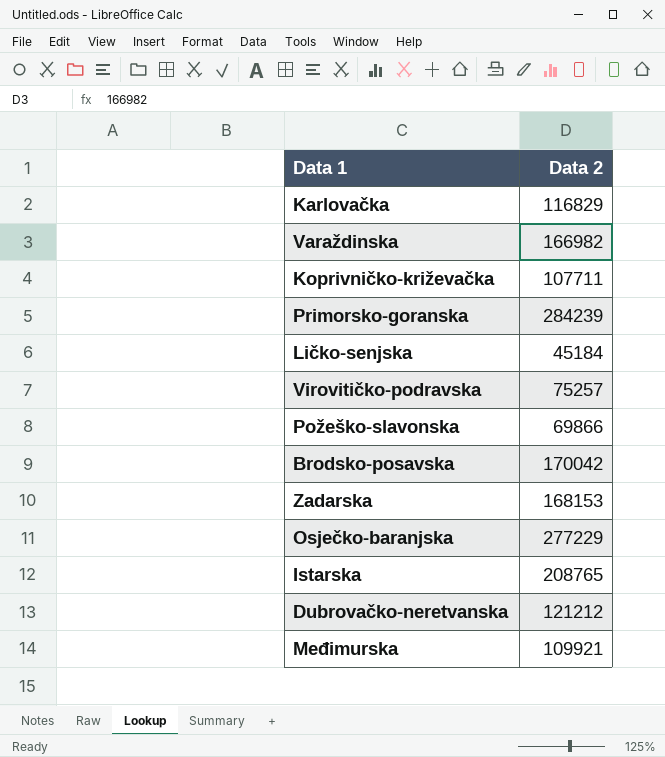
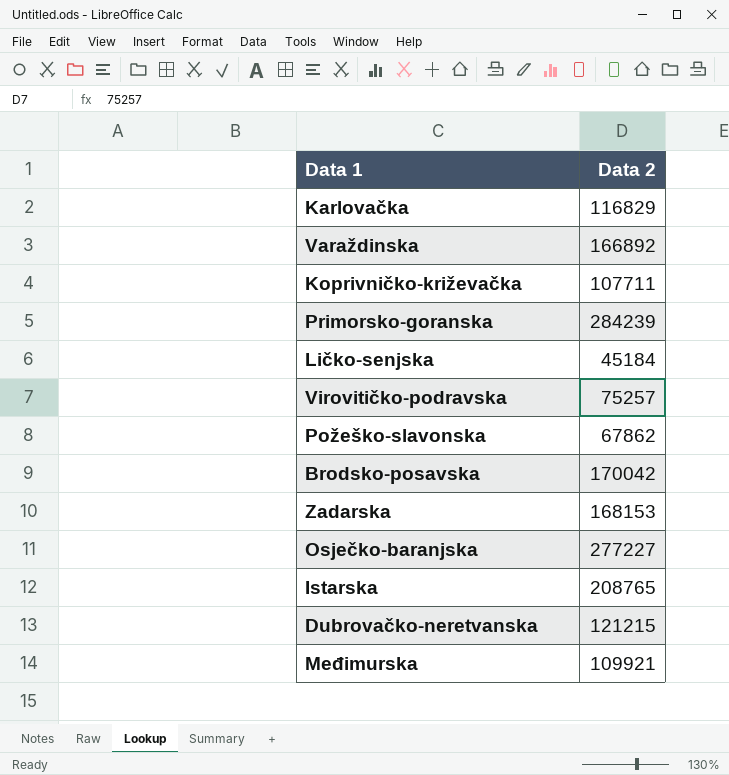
Varaždinska | Data 2: 166982 -> 166892
Požeško-slavonska | Data 2: 69866 -> 67862
Osječko-baranjska | Data 2: 277229 -> 277227
Dubrovačko-neretvanska | Data 2: 121212 -> 121215

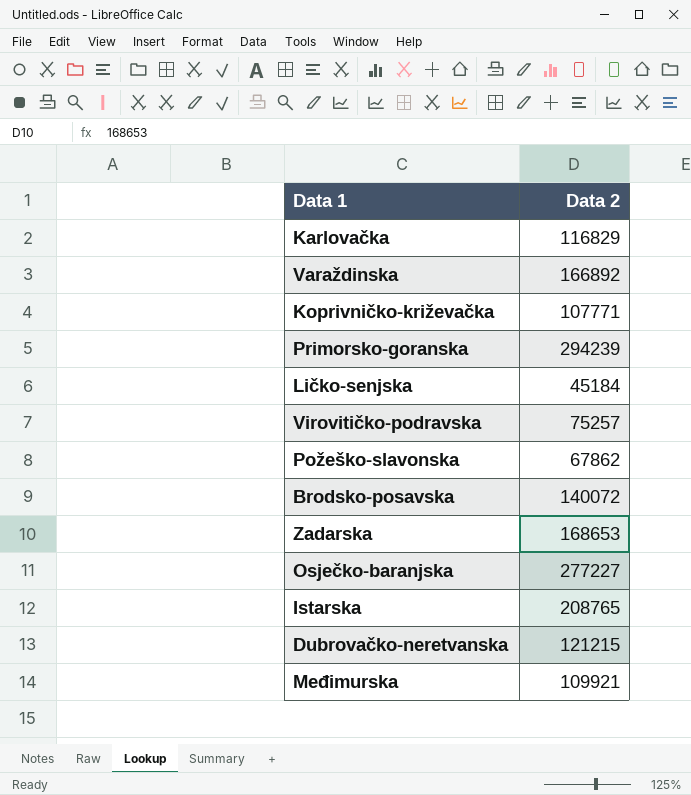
Koprivničko-križevačka | Data 2: 107711 -> 107771
Primorsko-goranska | Data 2: 284239 -> 294239
Brodsko-posavska | Data 2: 170042 -> 140072
Zadarska | Data 2: 168153 -> 168653

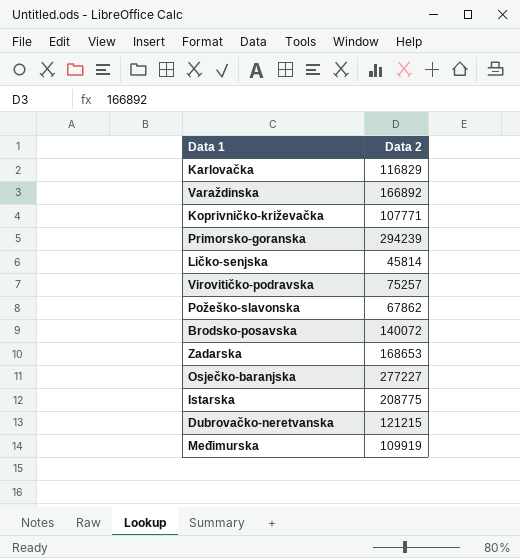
Ličko-senjska | Data 2: 45184 -> 45814
Istarska | Data 2: 208765 -> 208775
Međimurska | Data 2: 109921 -> 109919

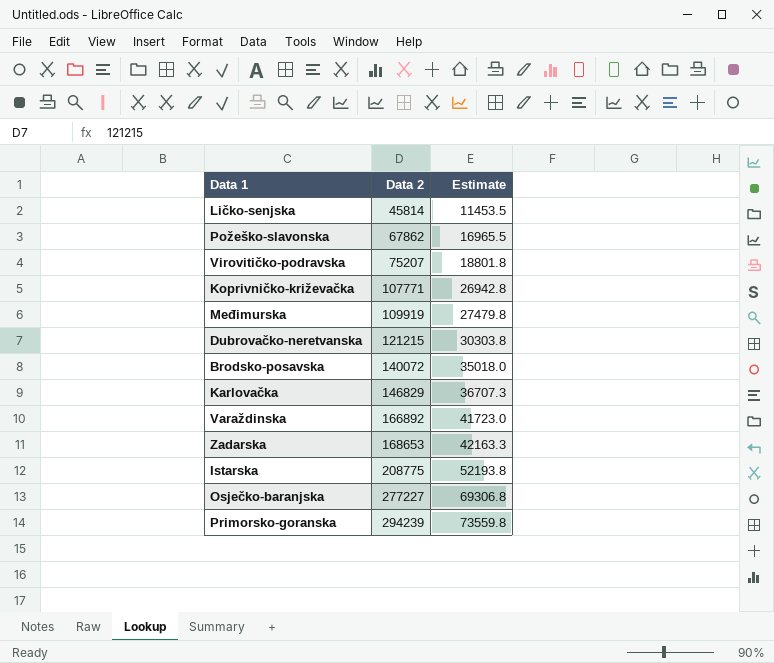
row order: none -> Data 2 ascending
column Estimate | formula: none -> [Data 2] * 0.25
Virovitičko-podravska | Data 2: 75257 -> 75207
Karlovačka | Data 2: 116829 -> 146829

